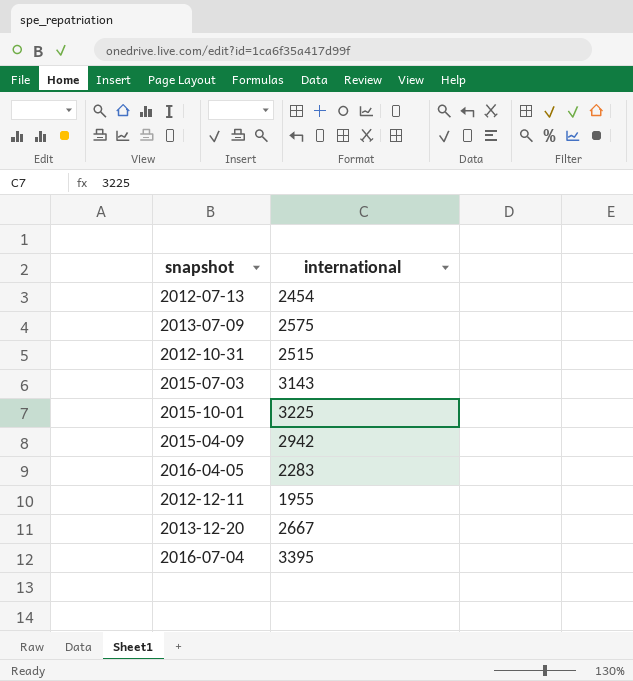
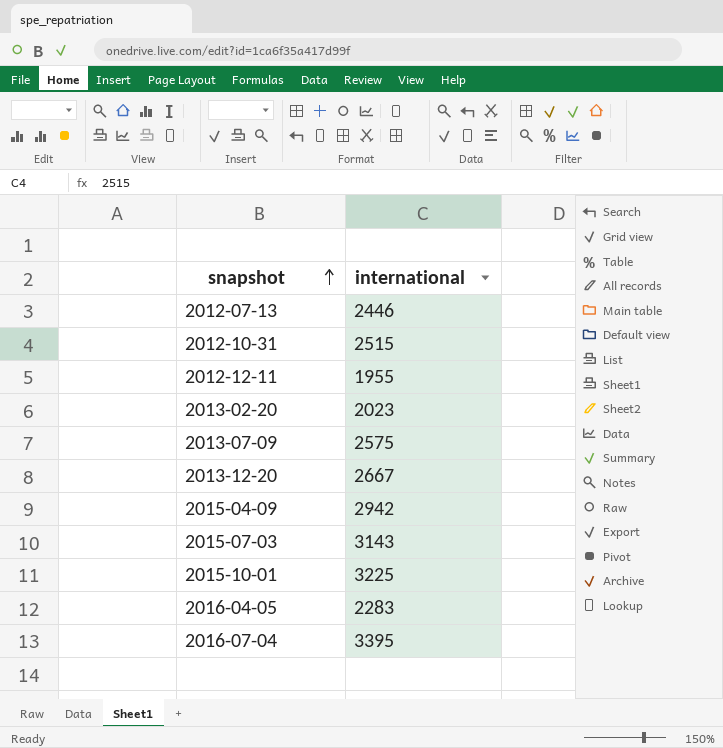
row order: none -> snapshot ascending
2012-07-13 | international: 2454 -> 2446
row 2013-02-20: none -> 2023

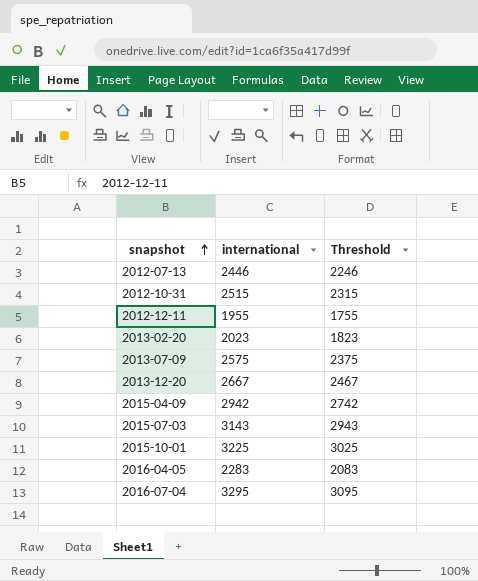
column Threshold | formula: none -> [international] - 200
2016-07-04 | international: 3395 -> 3295

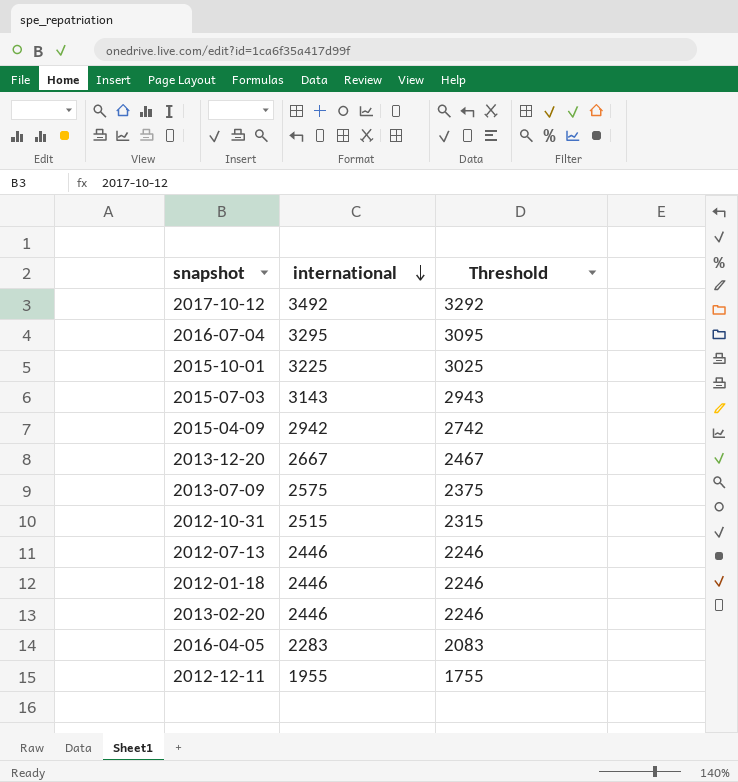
row order: snapshot ascending -> international descending
row 2017-10-12: none -> 3492 | 3292
row 2012-01-18: none -> 2446 | 2246
2013-02-20 | international: 2023 -> 2446
2013-02-20 | Threshold: 1823 -> 2246

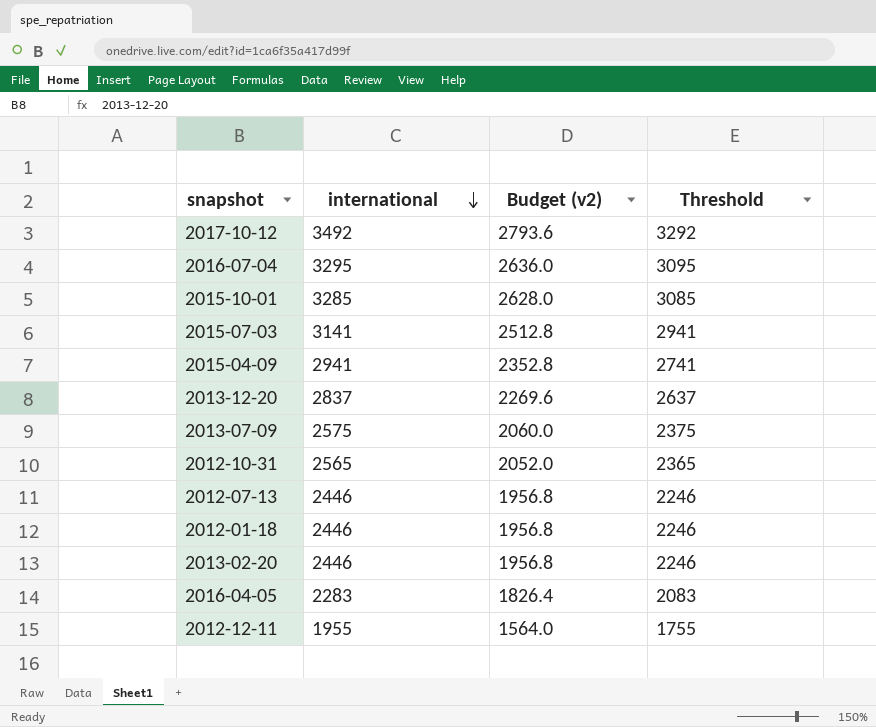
column Budget (v2) | formula: none -> [international] * 0.8
2015-10-01 | international: 3225 -> 3285
2015-10-01 | Threshold: 3025 -> 3085
2015-07-03 | international: 3143 -> 3141
2015-07-03 | Threshold: 2943 -> 2941
2015-04-09 | international: 2942 -> 2941
2015-04-09 | Threshold: 2742 -> 2741
2013-12-20 | international: 2667 -> 2837
2013-12-20 | Threshold: 2467 -> 2637
2012-10-31 | international: 2515 -> 2565
2012-10-31 | Threshold: 2315 -> 2365

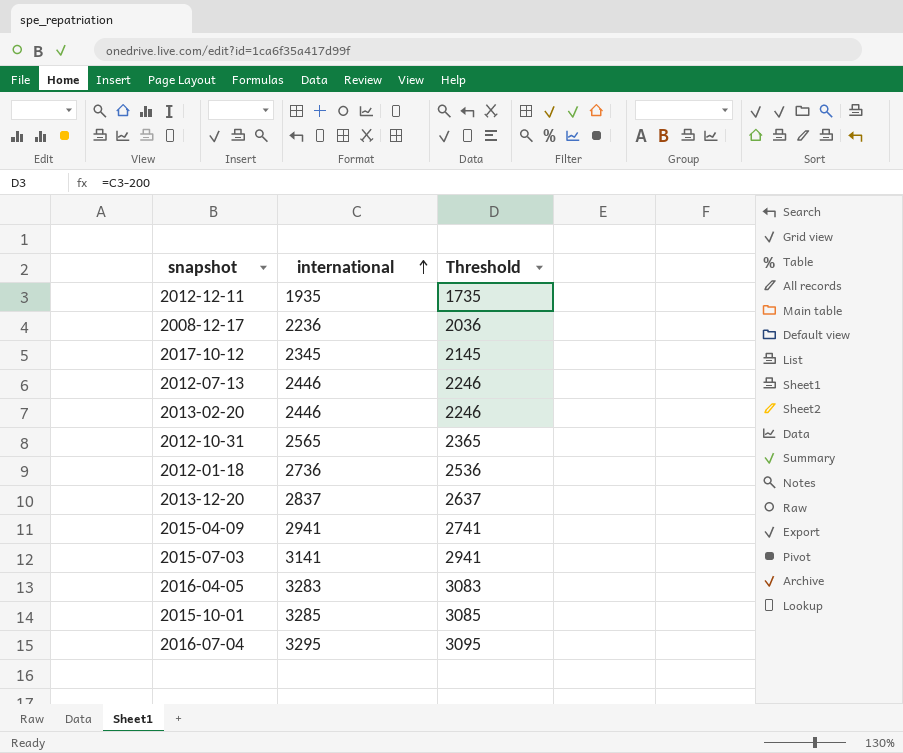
row order: international descending -> international ascending
column Budget (v2) | formula: [international] * 0.8 -> none
row 2013-07-09: 2575 | 2060.0 | 2375 -> none
2012-12-11 | international: 1955 -> 1935
2012-12-11 | Threshold: 1755 -> 1735
row 2008-12-17: none -> 2236 | 2036
2017-10-12 | international: 3492 -> 2345
2017-10-12 | Threshold: 3292 -> 2145
2012-01-18 | international: 2446 -> 2736
2012-01-18 | Threshold: 2246 -> 2536
2016-04-05 | international: 2283 -> 3283
2016-04-05 | Threshold: 2083 -> 3083

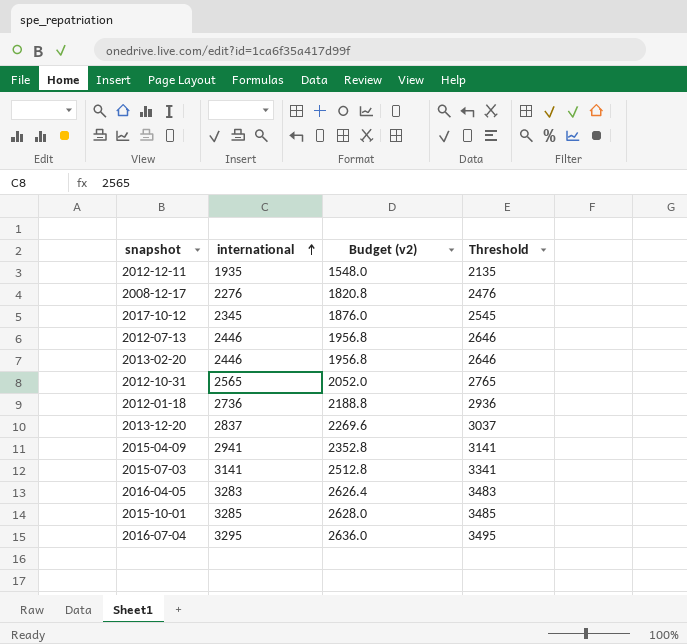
column Budget (v2) | formula: none -> [international] * 0.8
column Threshold | formula: [international] - 200 -> [international] + 200
2008-12-17 | international: 2236 -> 2276

